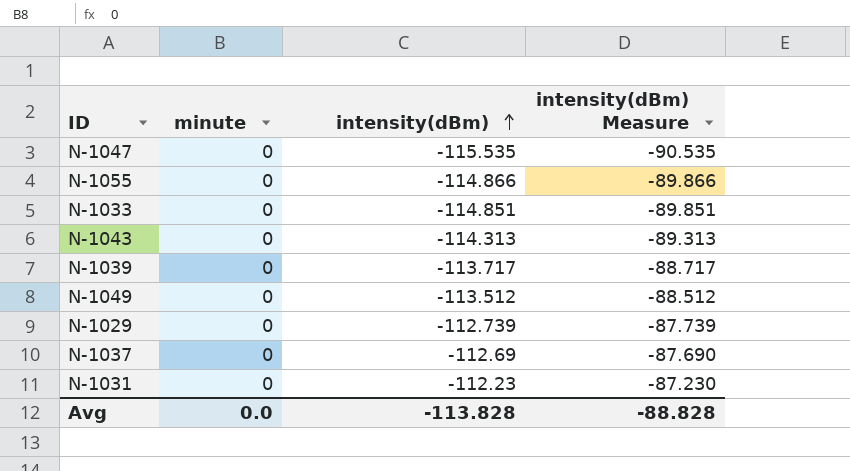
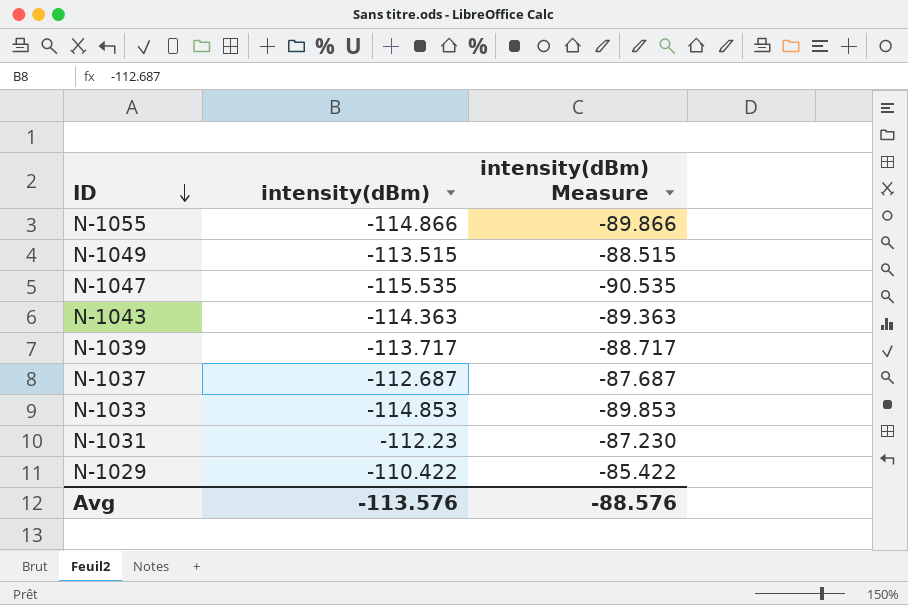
row order: intensity(dBm) ascending -> ID descending
column minute | position: 2 -> none
N-1049 | intensity(dBm): -113.512 -> -113.515
N-1049 | intensity(dBm) Measure: -88.512 -> -88.515
N-1043 | intensity(dBm): -114.313 -> -114.363
N-1043 | intensity(dBm) Measure: -89.313 -> -89.363
N-1037 | intensity(dBm): -112.69 -> -112.687
N-1037 | intensity(dBm) Measure: -87.690 -> -87.687
N-1033 | intensity(dBm): -114.851 -> -114.853
N-1033 | intensity(dBm) Measure: -89.851 -> -89.853
N-1029 | intensity(dBm): -112.739 -> -110.422
N-1029 | intensity(dBm) Measure: -87.739 -> -85.422
Avg | intensity(dBm): -113.828 -> -113.576
Avg | intensity(dBm) Measure: -88.828 -> -88.576

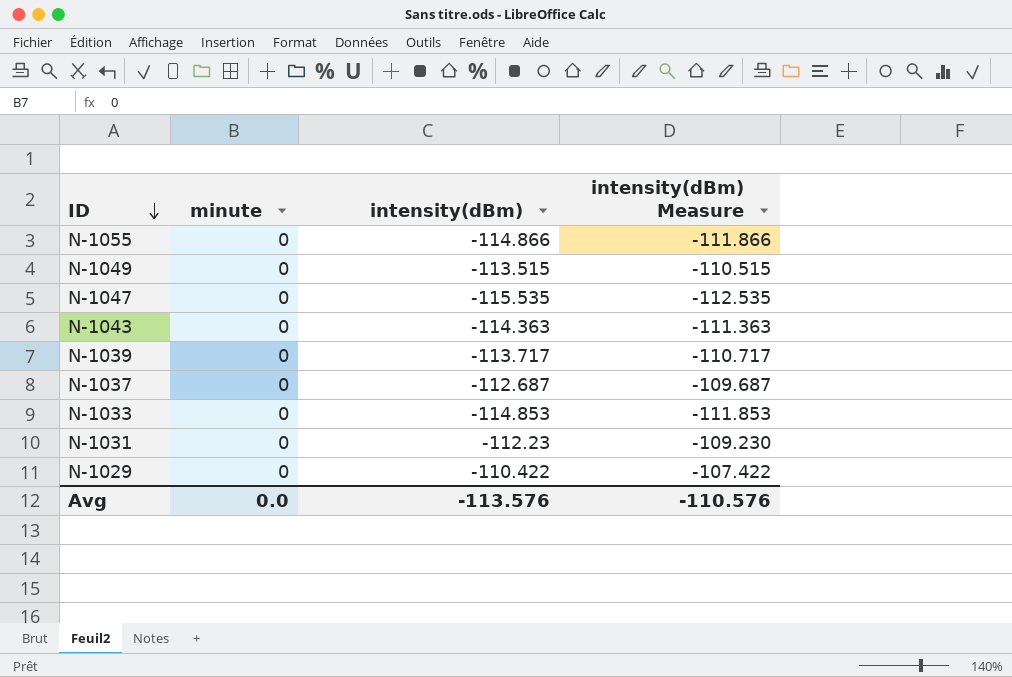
column minute | position: none -> 2
column intensity(dBm) Measure | formula: [intensity(dBm)] + 25 -> [intensity(dBm)] + 3
Avg | intensity(dBm) Measure: -88.576 -> -110.576

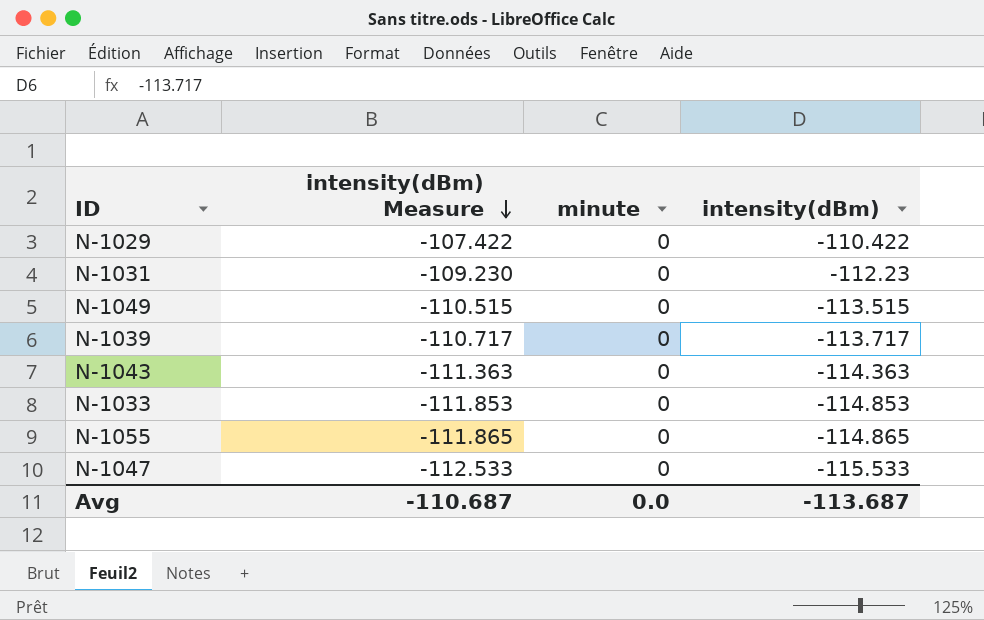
row order: ID descending -> intensity(dBm) Measure descending
column intensity(dBm) Measure | position: 4 -> 2
row N-1037: 0 | -112.687 | -109.687 -> none
N-1055 | intensity(dBm) Measure: -111.866 -> -111.865
N-1055 | intensity(dBm): -114.866 -> -114.865
N-1047 | intensity(dBm) Measure: -112.535 -> -112.533
N-1047 | intensity(dBm): -115.535 -> -115.533
Avg | intensity(dBm) Measure: -110.576 -> -110.687
Avg | intensity(dBm): -113.576 -> -113.687

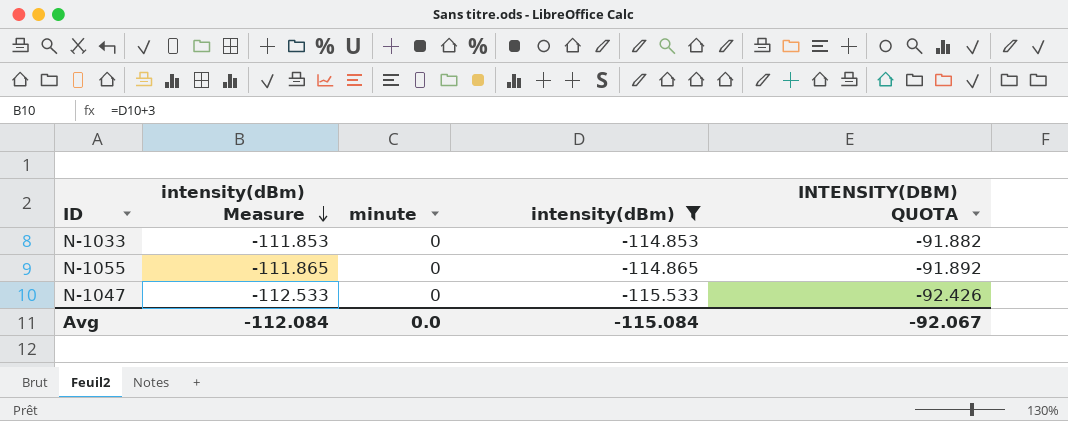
filter: none -> intensity(dBm) <= -114.853
column INTENSITY(DBM) QUOTA | formula: none -> [intensity(dBm)] * 0.8
Avg | intensity(dBm) Measure: -110.687 -> -112.084
Avg | intensity(dBm): -113.687 -> -115.084

